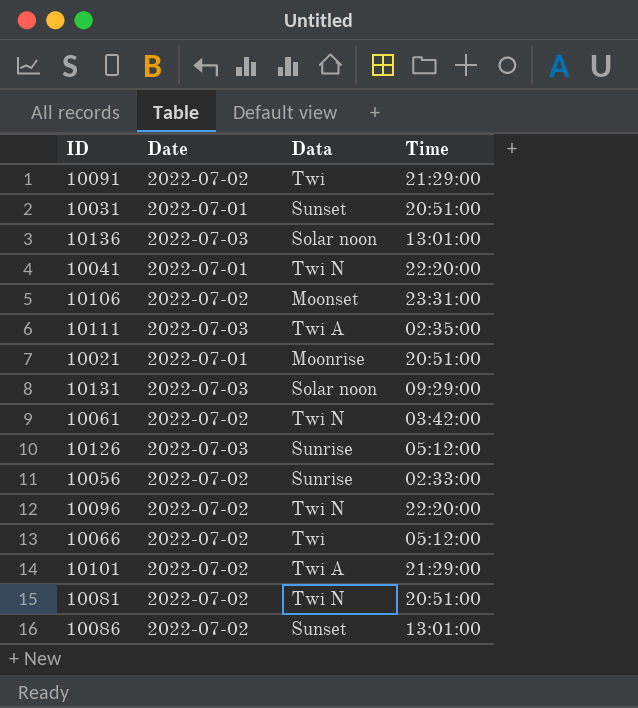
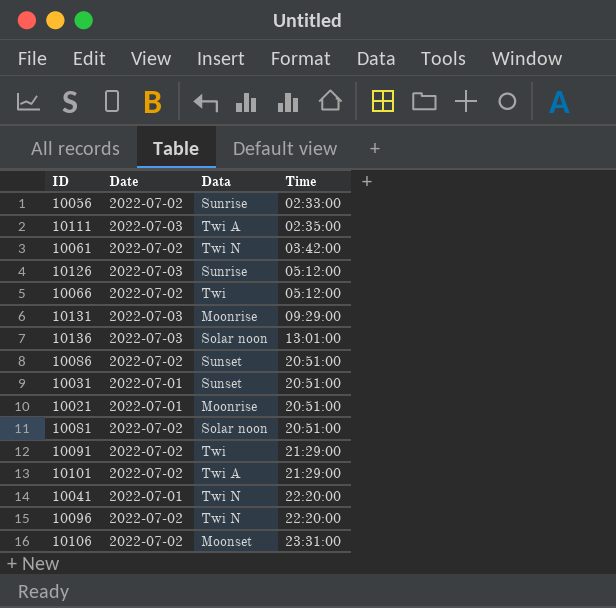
row order: none -> Time ascending
10131 | Data: Solar noon -> Moonrise
10086 | Time: 13:01:00 -> 20:51:00
10081 | Data: Twi N -> Solar noon

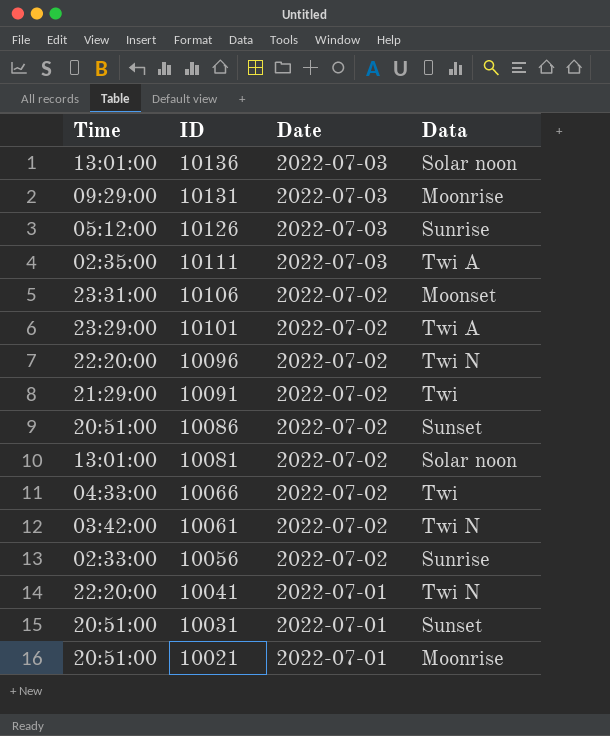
row order: Time ascending -> ID descending
column Time | position: 4 -> 1
10101 | Time: 21:29:00 -> 23:29:00
10081 | Time: 20:51:00 -> 13:01:00
10066 | Time: 05:12:00 -> 04:33:00

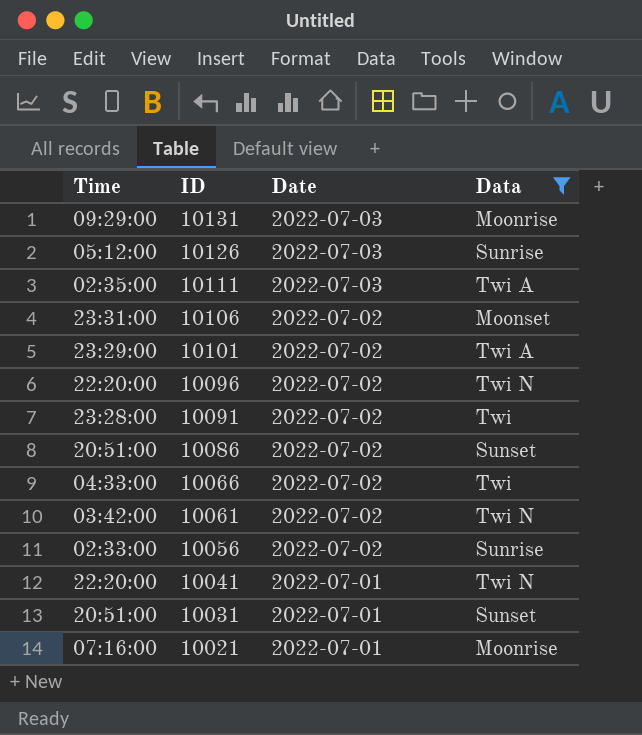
filter: none -> Data != Solar noon
10091 | Time: 21:29:00 -> 23:28:00
10021 | Time: 20:51:00 -> 07:16:00

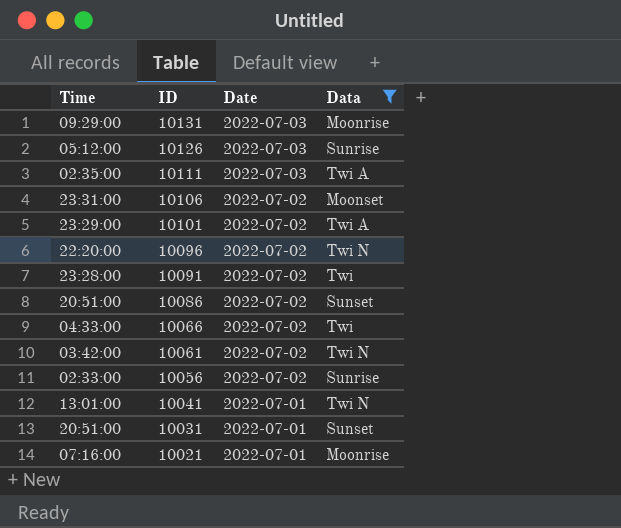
10041 | Time: 22:20:00 -> 13:01:00

